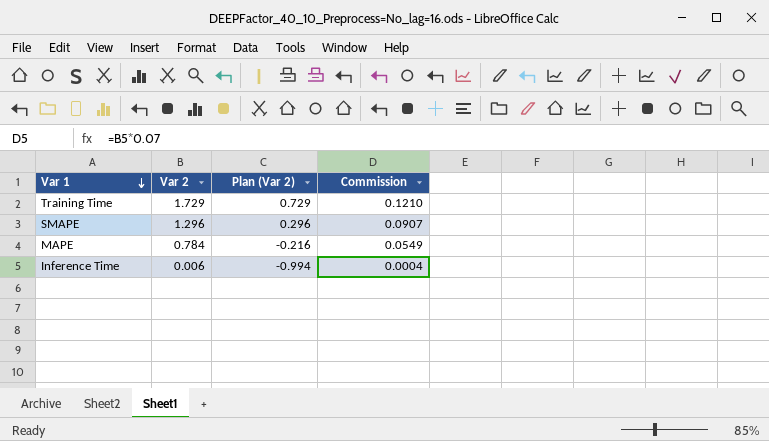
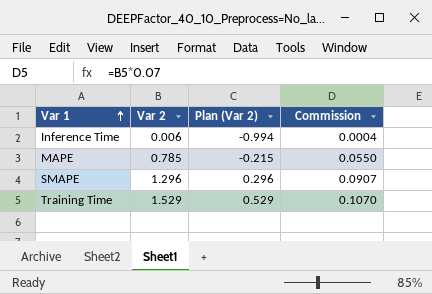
row order: Var 1 descending -> Var 1 ascending
MAPE | Var 2: 0.784 -> 0.785
MAPE | Plan (Var 2): -0.216 -> -0.215
MAPE | Commission: 0.0549 -> 0.0550
Training Time | Var 2: 1.729 -> 1.529
Training Time | Plan (Var 2): 0.729 -> 0.529
Training Time | Commission: 0.1210 -> 0.1070

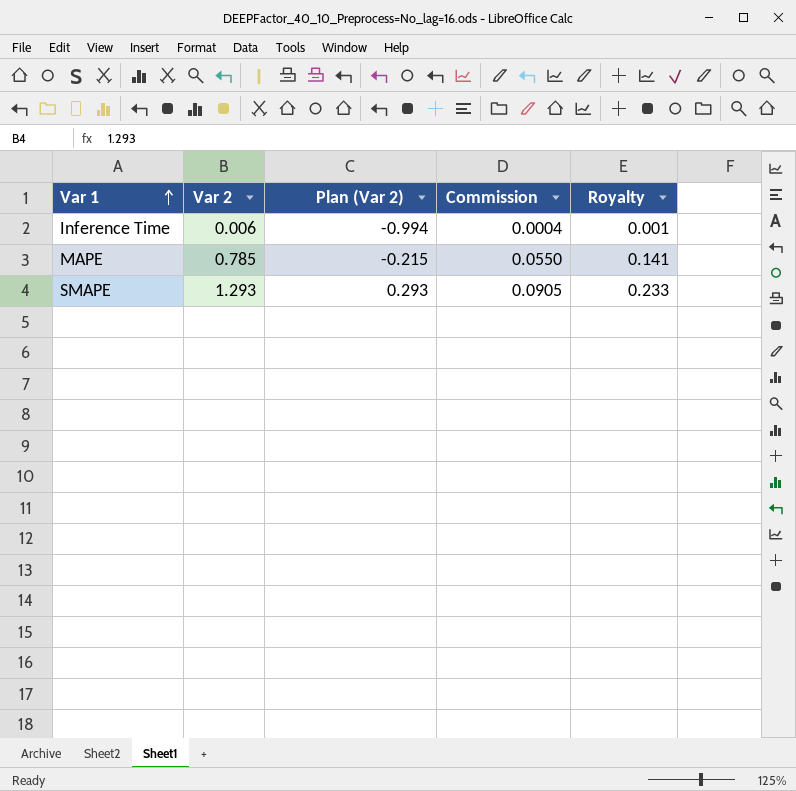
column Royalty | formula: none -> [Var 2] * 0.18
row Training Time: 1.529 | 0.529 | 0.1070 -> none
SMAPE | Var 2: 1.296 -> 1.293
SMAPE | Plan (Var 2): 0.296 -> 0.293
SMAPE | Commission: 0.0907 -> 0.0905

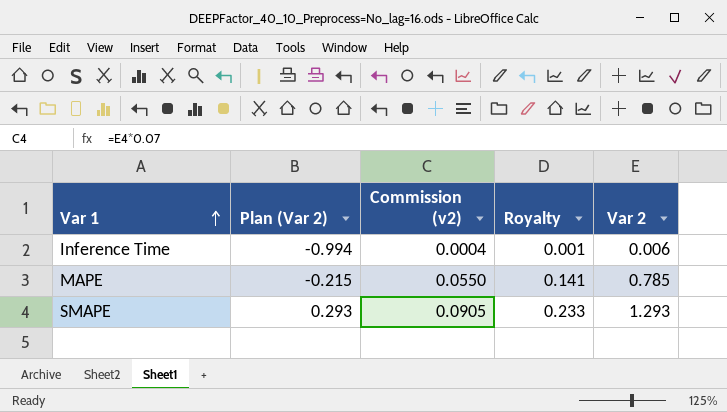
column name: Commission -> Commission (v2)
column Var 2 | position: 2 -> 5

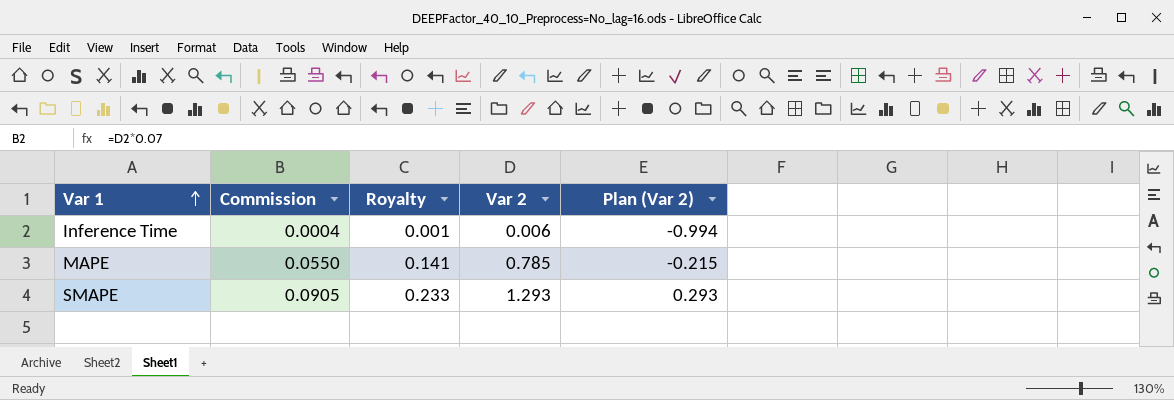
column name: Commission (v2) -> Commission
column Plan (Var 2) | position: 2 -> 5

